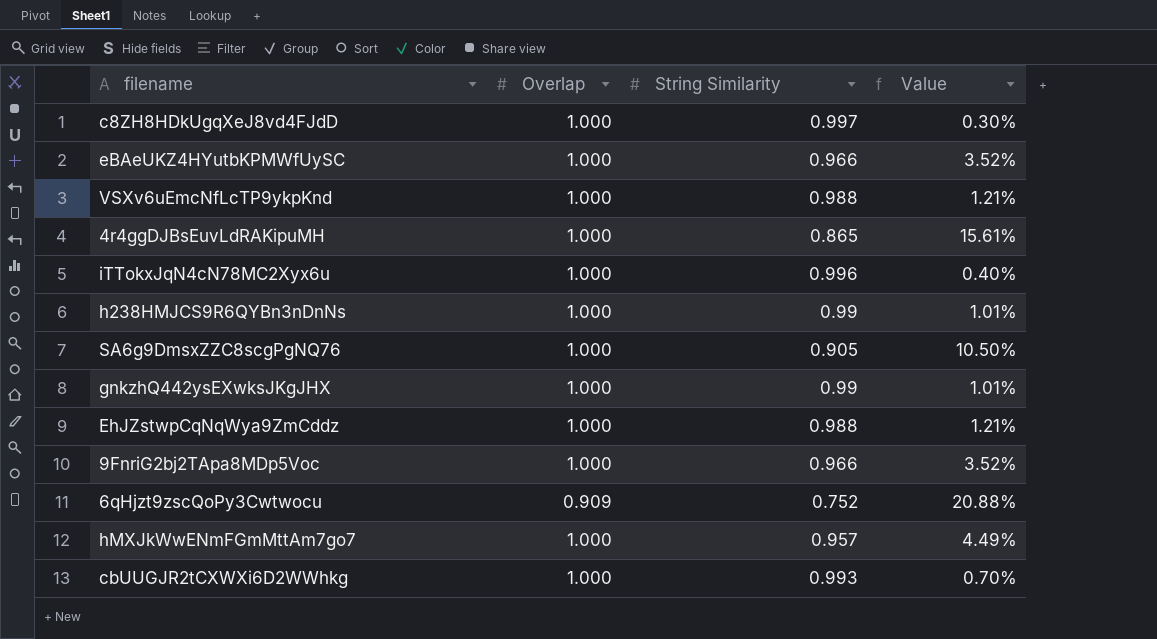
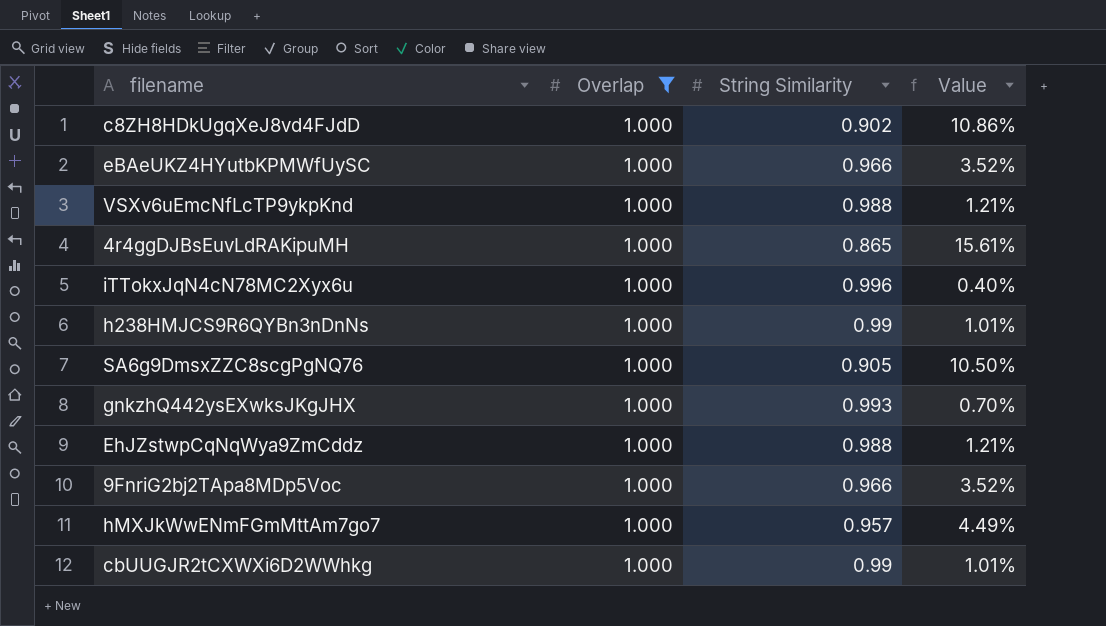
filter: none -> Overlap = 1.000
c8ZH8HDkUgqXeJ8vd4FJdD | String Similarity: 0.997 -> 0.902
c8ZH8HDkUgqXeJ8vd4FJdD | Value: 0.30% -> 10.86%
gnkzhQ442ysEXwksJKgJHX | String Similarity: 0.99 -> 0.993
gnkzhQ442ysEXwksJKgJHX | Value: 1.01% -> 0.70%
cbUUGJR2tCXWXi6D2WWhkg | String Similarity: 0.993 -> 0.99
cbUUGJR2tCXWXi6D2WWhkg | Value: 0.70% -> 1.01%

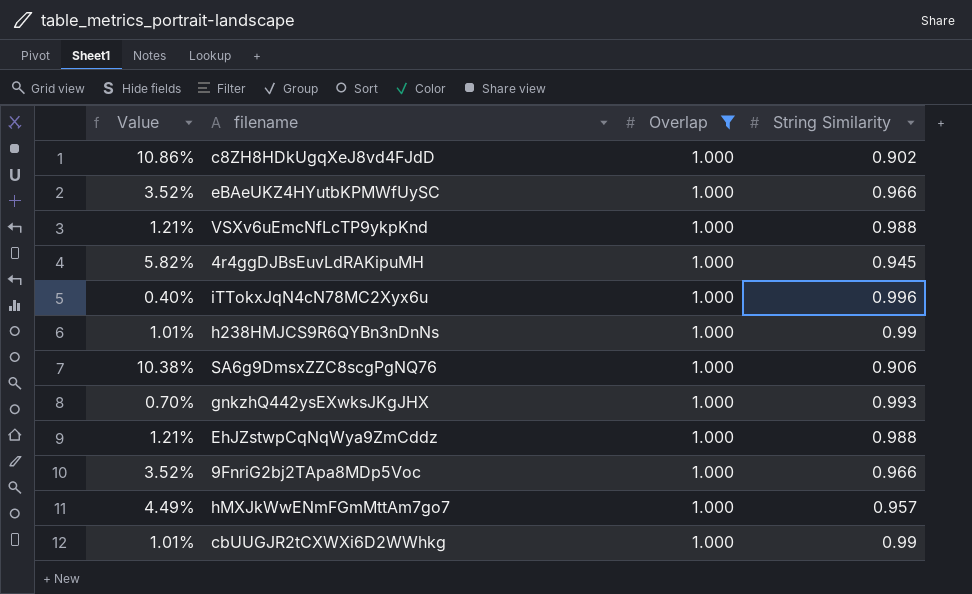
column Value | position: 4 -> 1
4r4ggDJBsEuvLdRAKipuMH | Value: 15.61% -> 5.82%
4r4ggDJBsEuvLdRAKipuMH | String Similarity: 0.865 -> 0.945
SA6g9DmsxZZC8scgPgNQ76 | Value: 10.50% -> 10.38%
SA6g9DmsxZZC8scgPgNQ76 | String Similarity: 0.905 -> 0.906

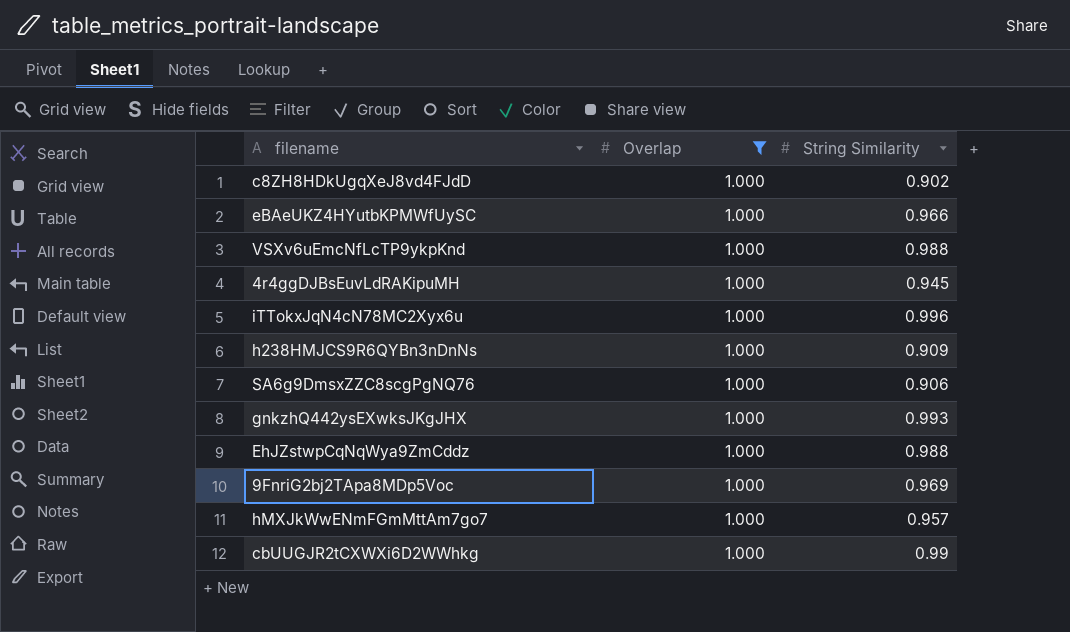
column Value | formula: ([Overlap] - [String Similarity]) / [String Similarity] -> none
h238HMJCS9R6QYBn3nDnNs | String Similarity: 0.99 -> 0.909
9FnriG2bj2TApa8MDp5Voc | String Similarity: 0.966 -> 0.969

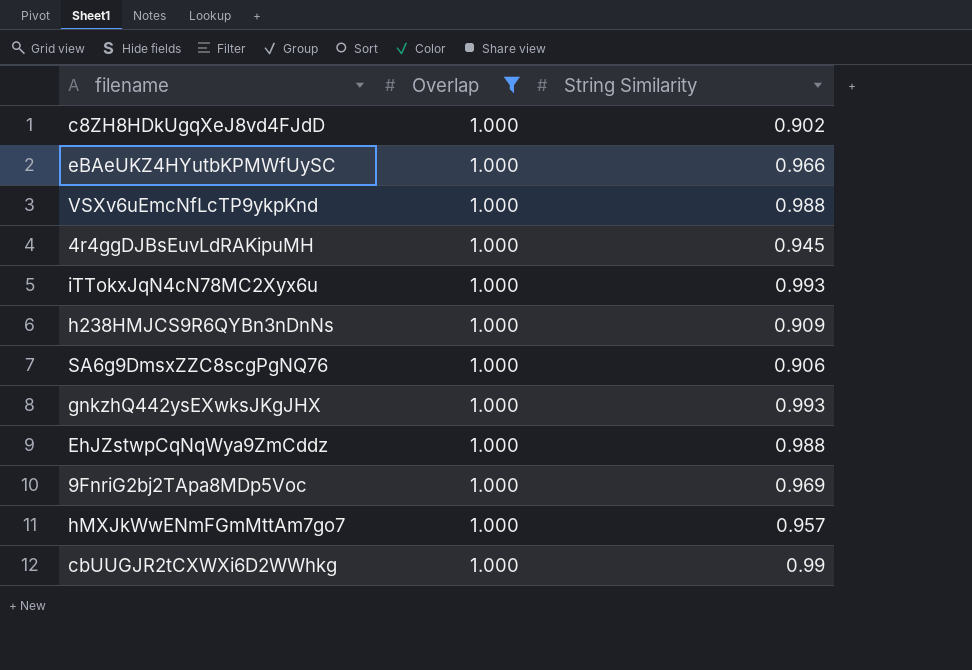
iTTokxJqN4cN78MC2Xyx6u | String Similarity: 0.996 -> 0.993

